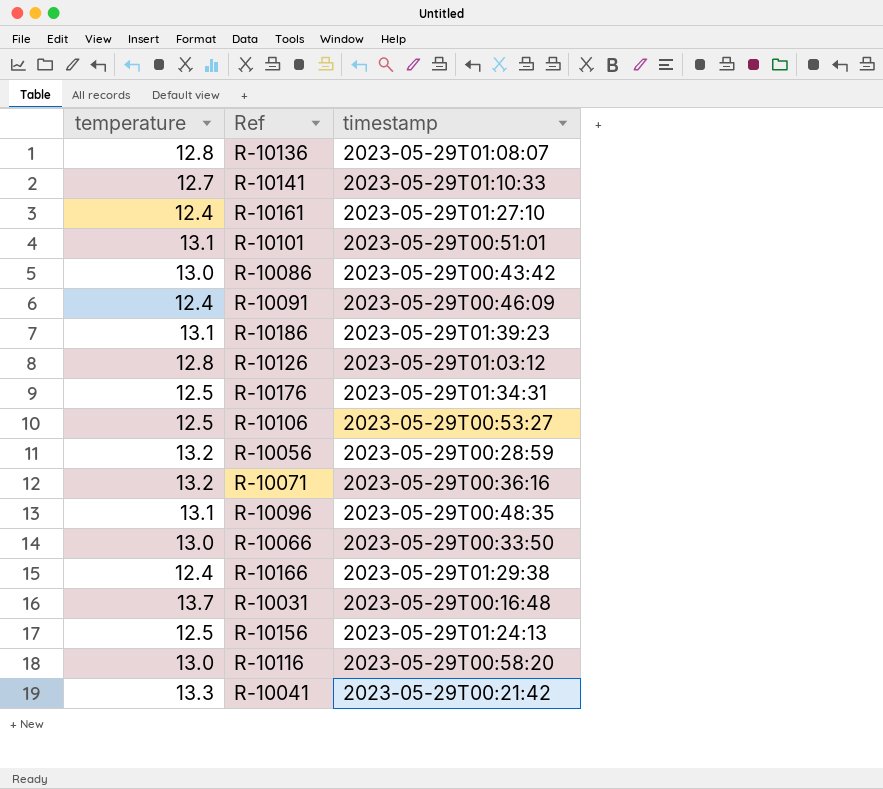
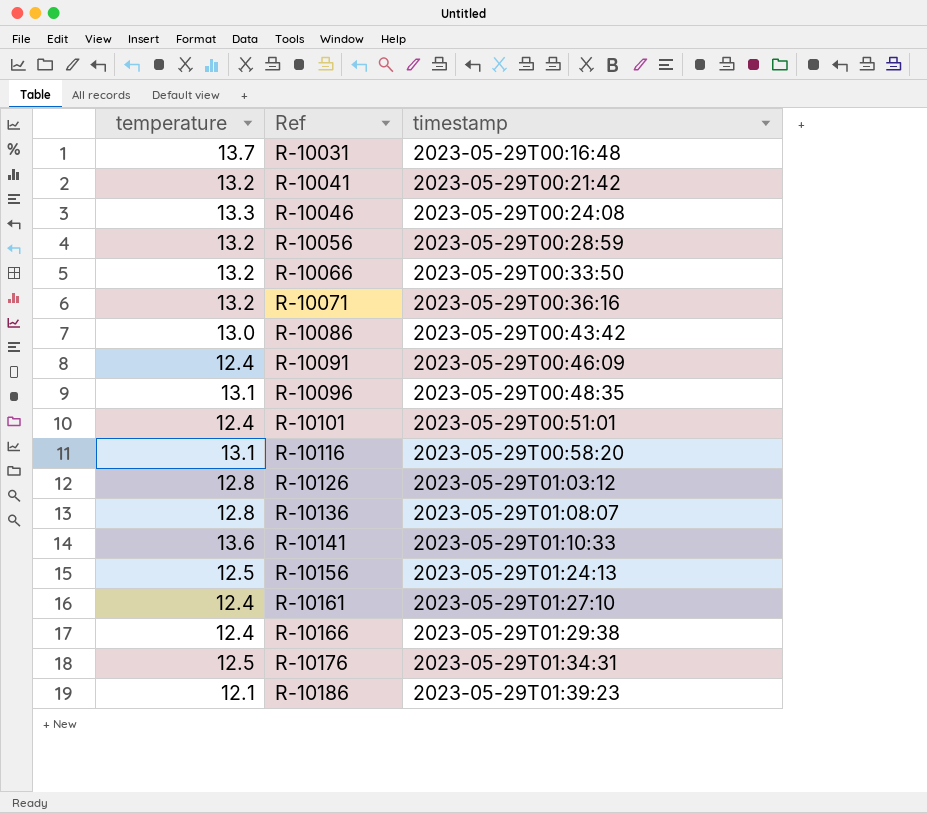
row order: none -> Ref ascending
row R-10106: 12.5 | 2023-05-29T00:53:27 -> none
R-10041 | temperature: 13.3 -> 13.2
row R-10046: none -> 13.3 | 2023-05-29T00:24:08
R-10066 | temperature: 13.0 -> 13.2
R-10101 | temperature: 13.1 -> 12.4
R-10116 | temperature: 13.0 -> 13.1
R-10141 | temperature: 12.7 -> 13.6
R-10186 | temperature: 13.1 -> 12.1

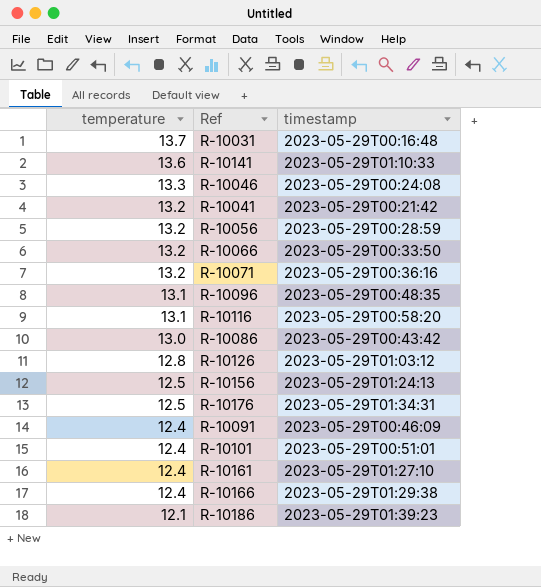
row order: Ref ascending -> temperature descending
row R-10136: 12.8 | 2023-05-29T01:08:07 -> none

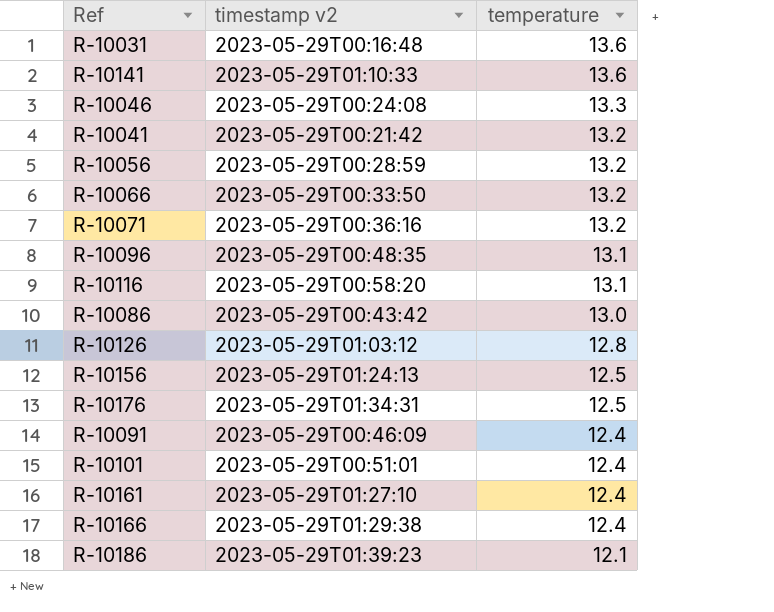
column name: timestamp -> timestamp v2
column temperature | position: 1 -> 3
R-10031 | temperature: 13.7 -> 13.6

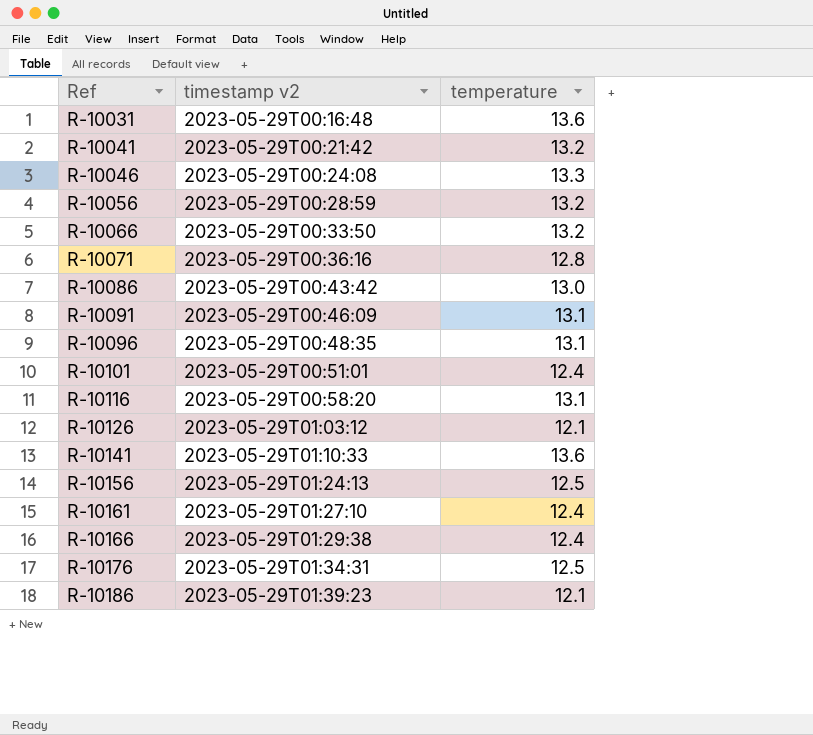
row order: temperature descending -> Ref ascending
R-10071 | temperature: 13.2 -> 12.8
R-10091 | temperature: 12.4 -> 13.1
R-10126 | temperature: 12.8 -> 12.1

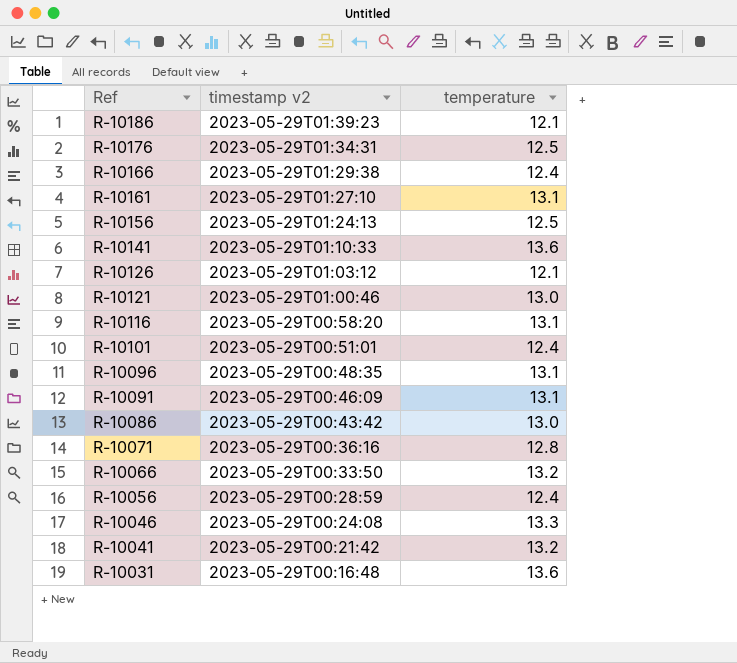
row order: Ref ascending -> Ref descending
R-10161 | temperature: 12.4 -> 13.1
row R-10121: none -> 2023-05-29T01:00:46 | 13.0
R-10056 | temperature: 13.2 -> 12.4

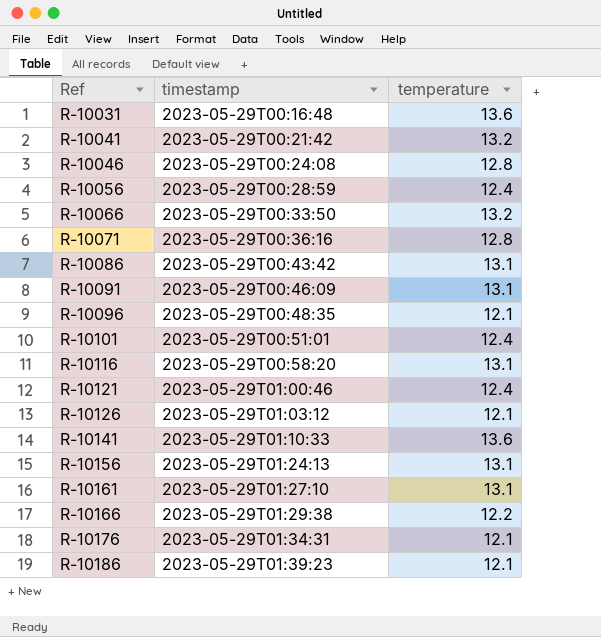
row order: Ref descending -> Ref ascending
column name: timestamp v2 -> timestamp
R-10046 | temperature: 13.3 -> 12.8
R-10086 | temperature: 13.0 -> 13.1
R-10096 | temperature: 13.1 -> 12.1
R-10121 | temperature: 13.0 -> 12.4
R-10156 | temperature: 12.5 -> 13.1
R-10166 | temperature: 12.4 -> 12.2
R-10176 | temperature: 12.5 -> 12.1

